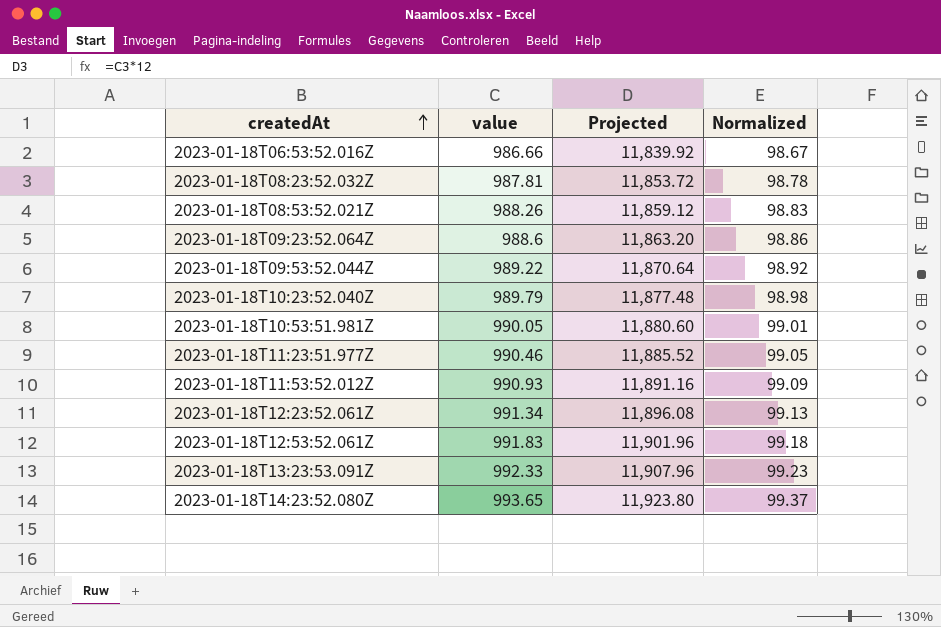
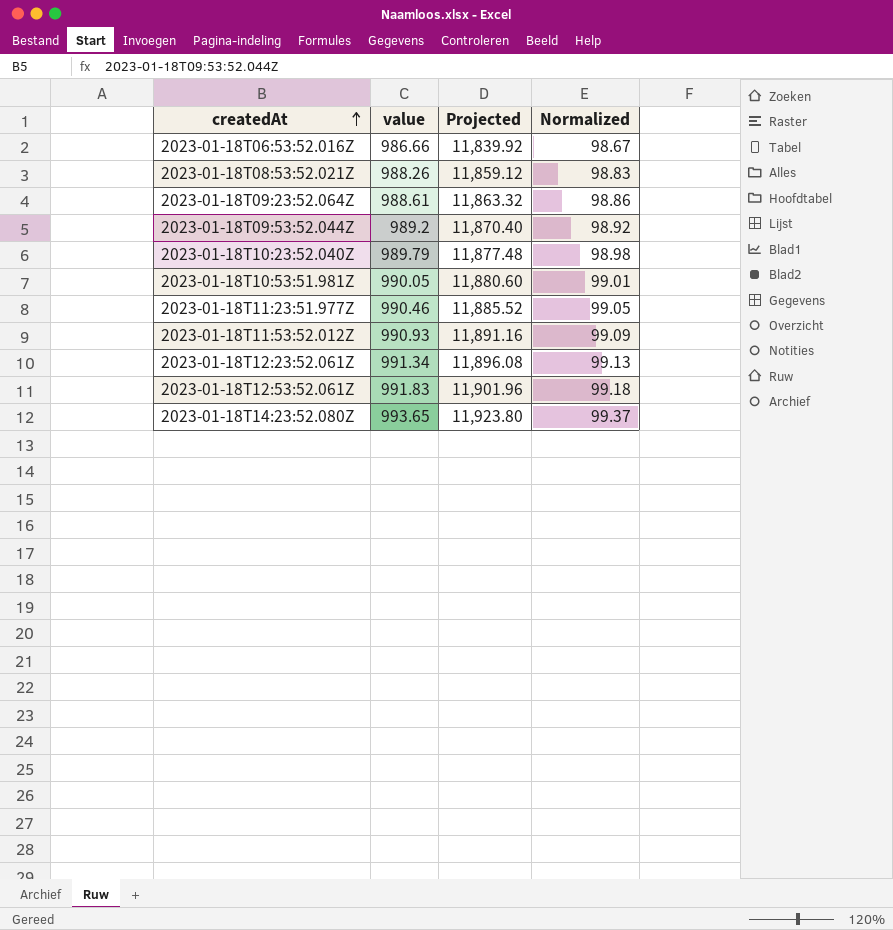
row 2023-01-18T08:23:52.032Z: 987.81 | 11,853.72 | 98.78 -> none
row 2023-01-18T13:23:53.091Z: 992.33 | 11,907.96 | 99.23 -> none
2023-01-18T09:23:52.064Z | value: 988.6 -> 988.61
2023-01-18T09:23:52.064Z | Projected: 11,863.20 -> 11,863.32
2023-01-18T09:53:52.044Z | value: 989.22 -> 989.2
2023-01-18T09:53:52.044Z | Projected: 11,870.64 -> 11,870.40

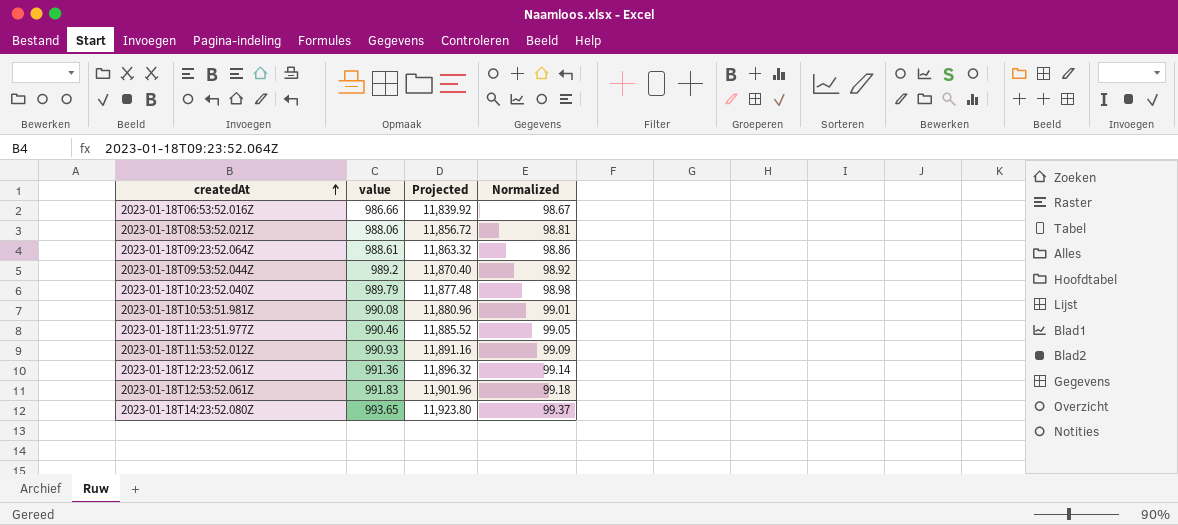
2023-01-18T08:53:52.021Z | value: 988.26 -> 988.06
2023-01-18T08:53:52.021Z | Projected: 11,859.12 -> 11,856.72
2023-01-18T08:53:52.021Z | Normalized: 98.83 -> 98.81
2023-01-18T10:53:51.981Z | value: 990.05 -> 990.08
2023-01-18T10:53:51.981Z | Projected: 11,880.60 -> 11,880.96
2023-01-18T12:23:52.061Z | value: 991.34 -> 991.36
2023-01-18T12:23:52.061Z | Projected: 11,896.08 -> 11,896.32
2023-01-18T12:23:52.061Z | Normalized: 99.13 -> 99.14

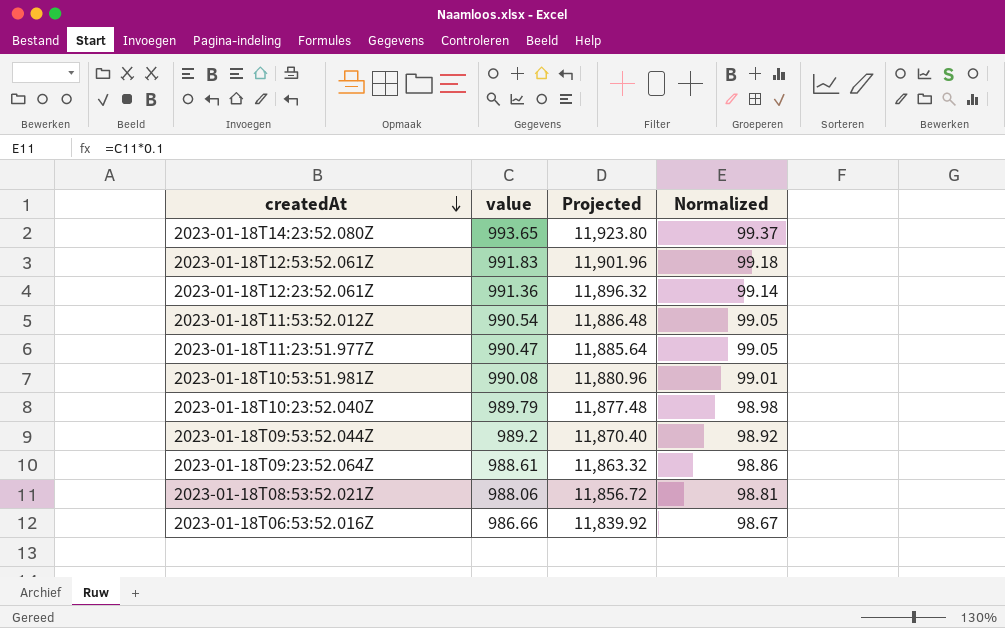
row order: createdAt ascending -> createdAt descending
2023-01-18T11:53:52.012Z | value: 990.93 -> 990.54
2023-01-18T11:53:52.012Z | Projected: 11,891.16 -> 11,886.48
2023-01-18T11:53:52.012Z | Normalized: 99.09 -> 99.05
2023-01-18T11:23:51.977Z | value: 990.46 -> 990.47
2023-01-18T11:23:51.977Z | Projected: 11,885.52 -> 11,885.64

